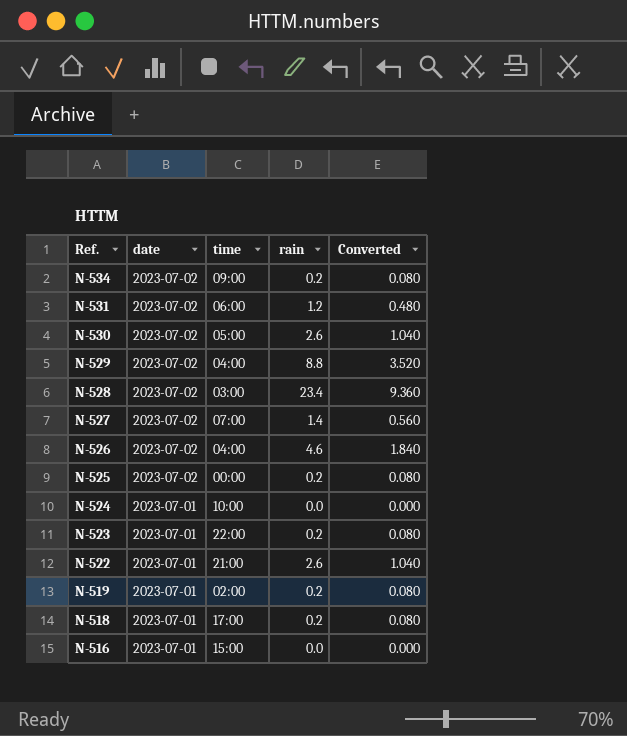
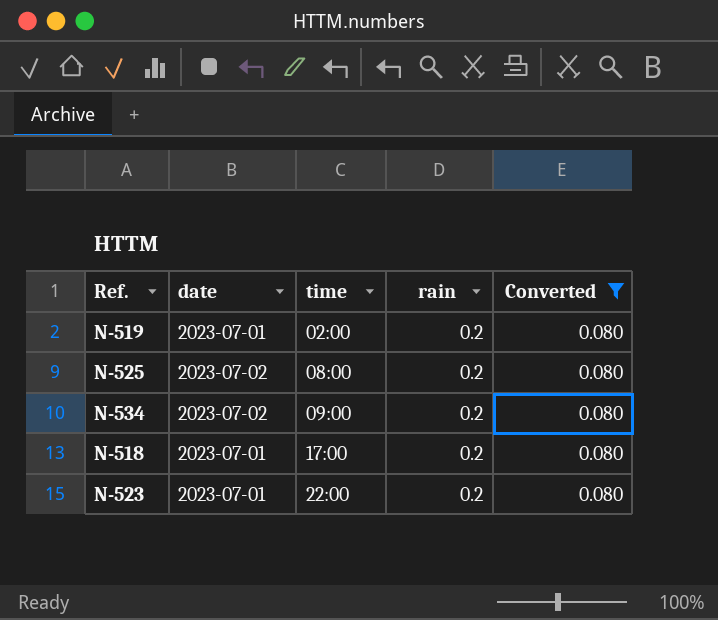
filter: none -> Converted = 0.080
row order: Ref. descending -> time ascending
N-525 | time: 00:00 -> 08:00

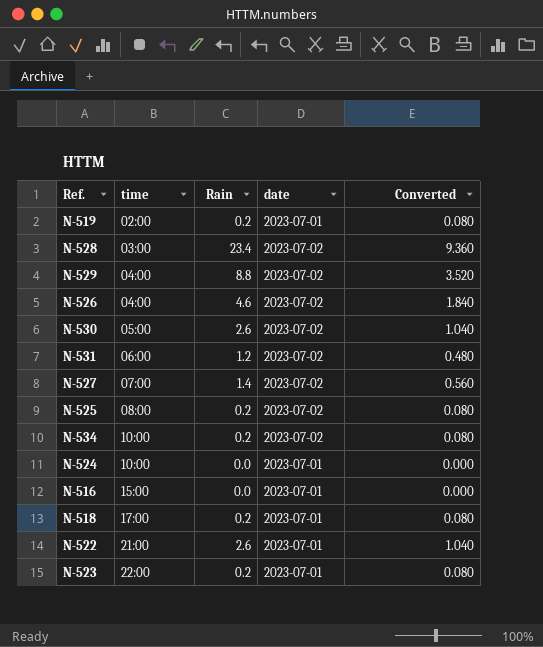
filter: Converted = 0.080 -> none
column name: rain -> Rain
column date | position: 2 -> 4
N-534 | time: 09:00 -> 10:00

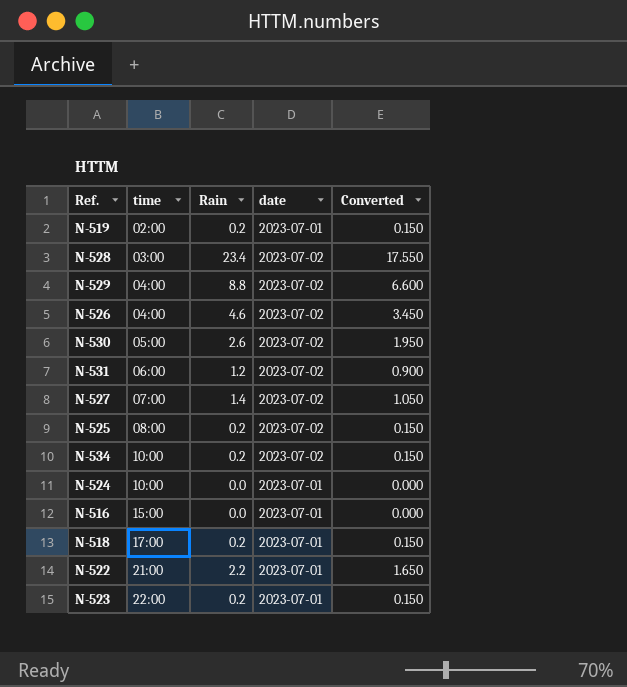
column Converted | formula: [Rain] * 0.4 -> [Rain] * 0.75
N-522 | Rain: 2.6 -> 2.2

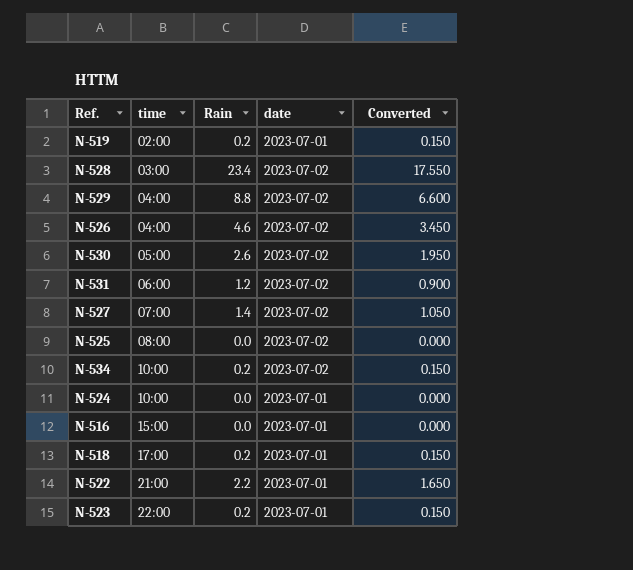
N-525 | Rain: 0.2 -> 0.0
N-525 | Converted: 0.150 -> 0.000

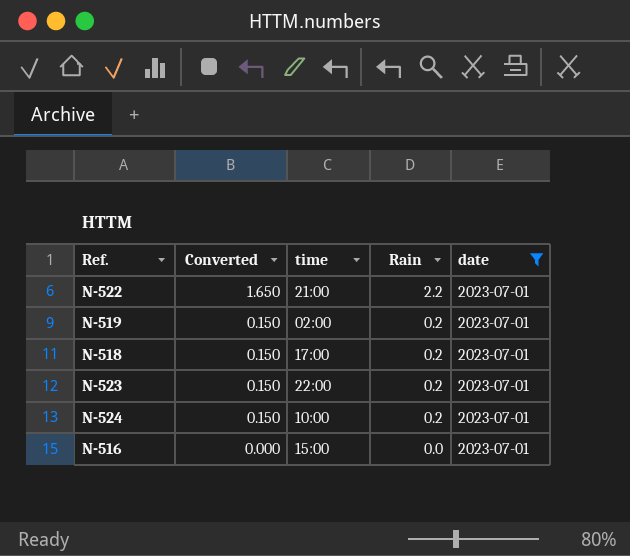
filter: none -> date = 2023-07-01
row order: time ascending -> Converted descending
column Converted | position: 5 -> 2
N-524 | Converted: 0.000 -> 0.150
N-524 | Rain: 0.0 -> 0.2

